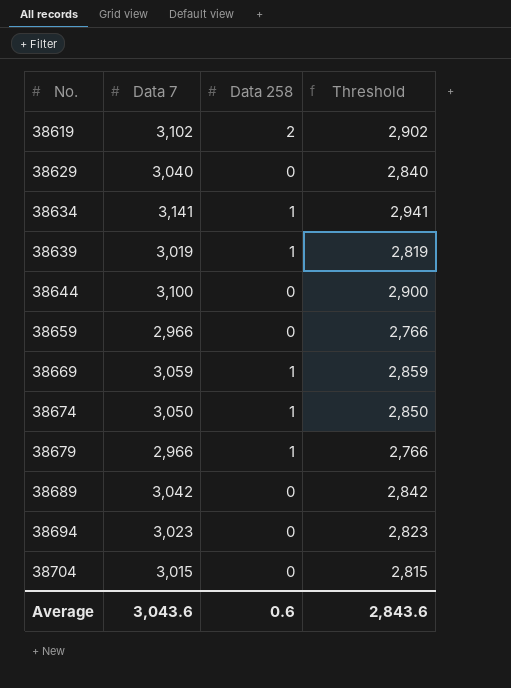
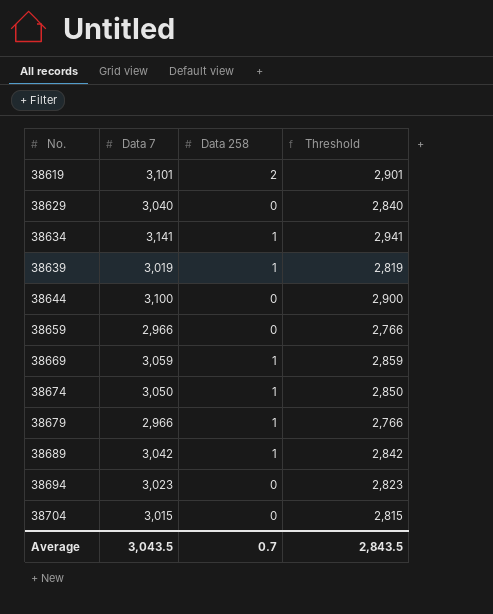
38619 | Data 7: 3,102 -> 3,101
38619 | Threshold: 2,902 -> 2,901
38689 | Data 258: 0 -> 1
Average | Data 7: 3,043.6 -> 3,043.5
Average | Data 258: 0.6 -> 0.7
Average | Threshold: 2,843.6 -> 2,843.5

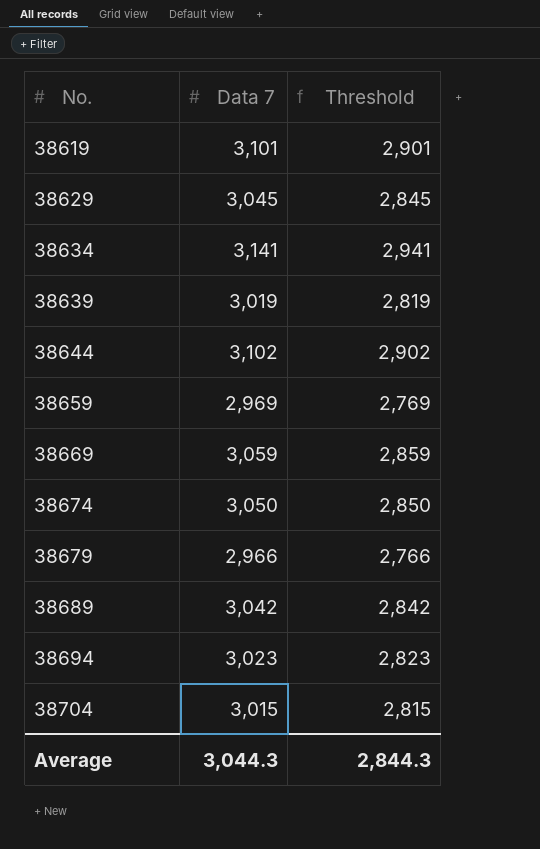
column Data 258 | position: 3 -> none
38629 | Data 7: 3,040 -> 3,045
38629 | Threshold: 2,840 -> 2,845
38644 | Data 7: 3,100 -> 3,102
38644 | Threshold: 2,900 -> 2,902
38659 | Data 7: 2,966 -> 2,969
38659 | Threshold: 2,766 -> 2,769
Average | Data 7: 3,043.5 -> 3,044.3
Average | Threshold: 2,843.5 -> 2,844.3

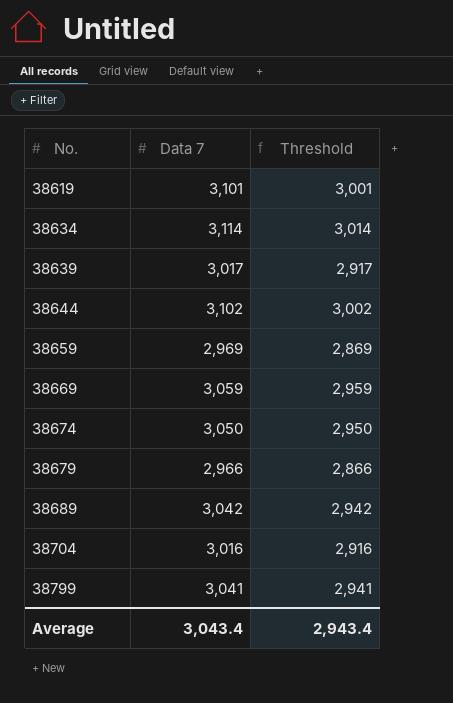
column Threshold | formula: [Data 7] - 200 -> [Data 7] - 100
row 38629: 3,045 | 2,845 -> none
row 38694: 3,023 | 2,823 -> none
38634 | Data 7: 3,141 -> 3,114
38639 | Data 7: 3,019 -> 3,017
38704 | Data 7: 3,015 -> 3,016
row 38799: none -> 3,041 | 2,941
Average | Data 7: 3,044.3 -> 3,043.4
Average | Threshold: 2,844.3 -> 2,943.4

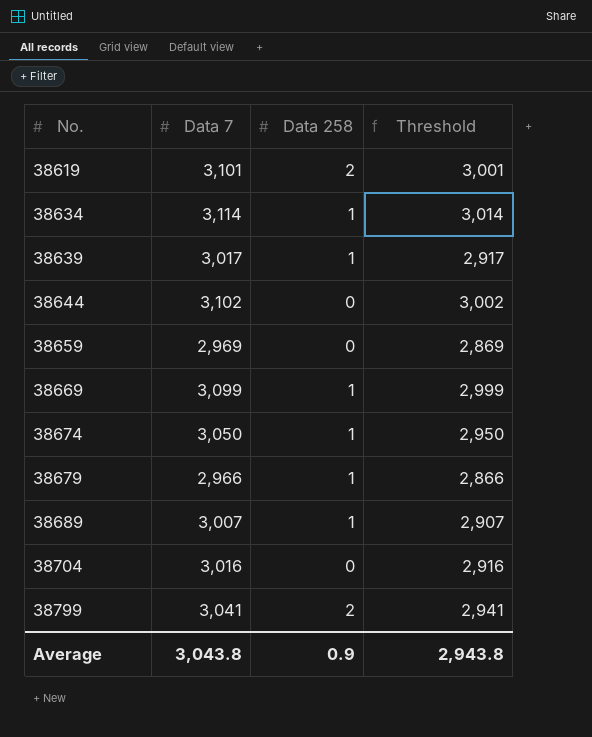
column Data 258 | position: none -> 3
38669 | Data 7: 3,059 -> 3,099
38669 | Threshold: 2,959 -> 2,999
38689 | Data 7: 3,042 -> 3,007
38689 | Threshold: 2,942 -> 2,907
Average | Data 7: 3,043.4 -> 3,043.8
Average | Threshold: 2,943.4 -> 2,943.8

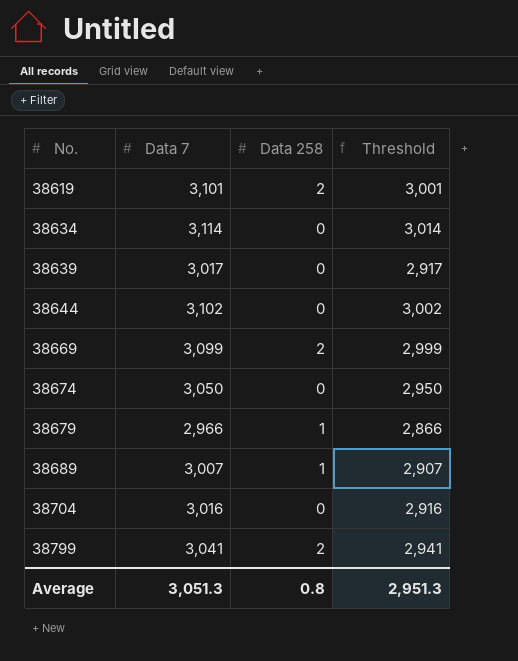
row 38659: 2,969 | 0 | 2,869 -> none
38634 | Data 258: 1 -> 0
38639 | Data 258: 1 -> 0
38669 | Data 258: 1 -> 2
38674 | Data 258: 1 -> 0
Average | Data 7: 3,043.8 -> 3,051.3
Average | Data 258: 0.9 -> 0.8
Average | Threshold: 2,943.8 -> 2,951.3

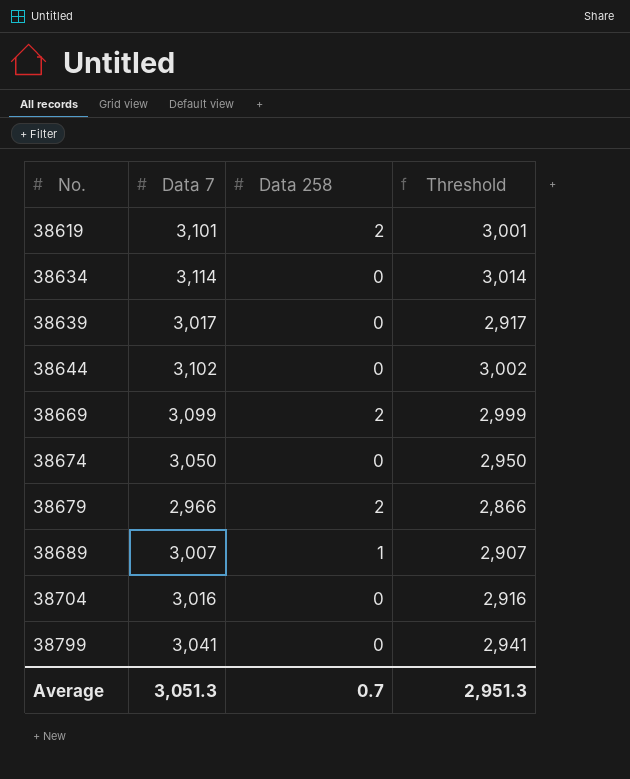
38679 | Data 258: 1 -> 2
38799 | Data 258: 2 -> 0
Average | Data 258: 0.8 -> 0.7

